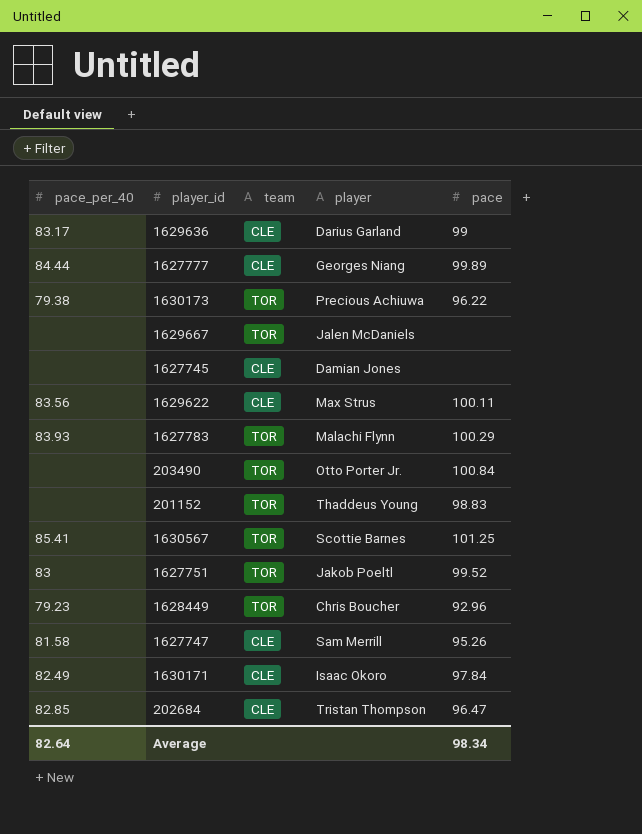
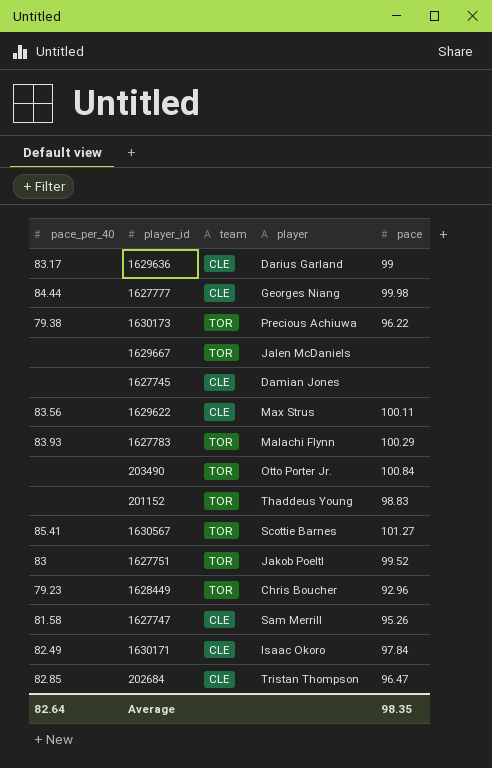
1627777 | pace: 99.89 -> 99.98
1630567 | pace: 101.25 -> 101.27
Average | pace: 98.34 -> 98.35

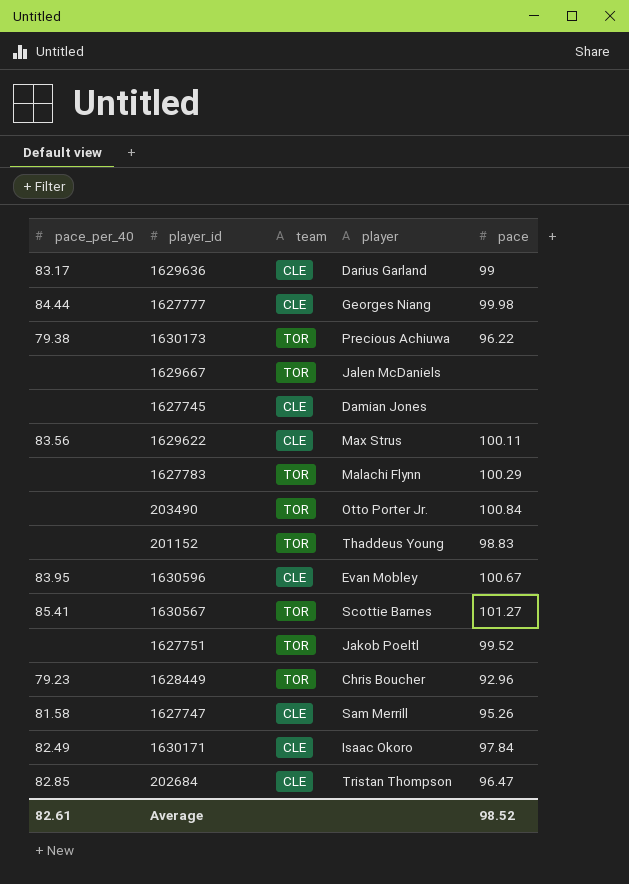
1627783 | pace_per_40: 83.93 -> none
row 1630596: none -> 83.95 | CLE | Evan Mobley | 100.67
1627751 | pace_per_40: 83 -> none
Average | pace_per_40: 82.64 -> 82.61
Average | pace: 98.35 -> 98.52

